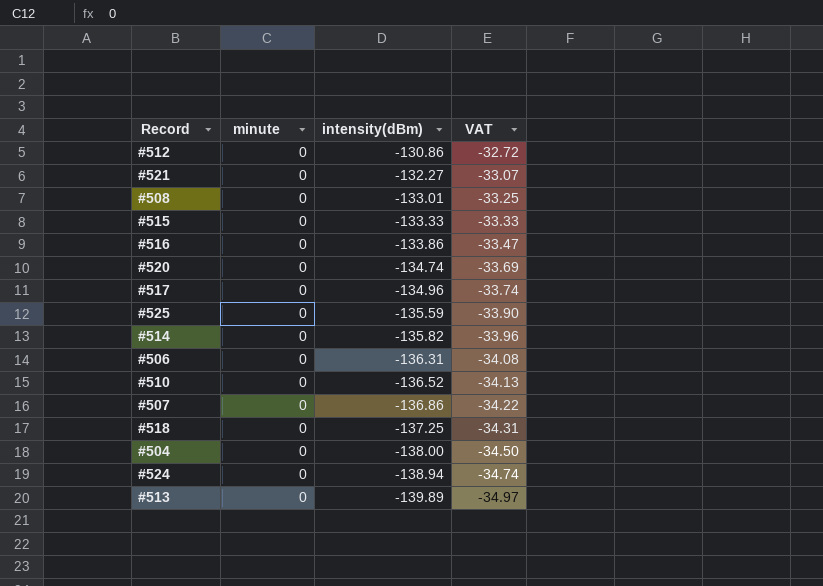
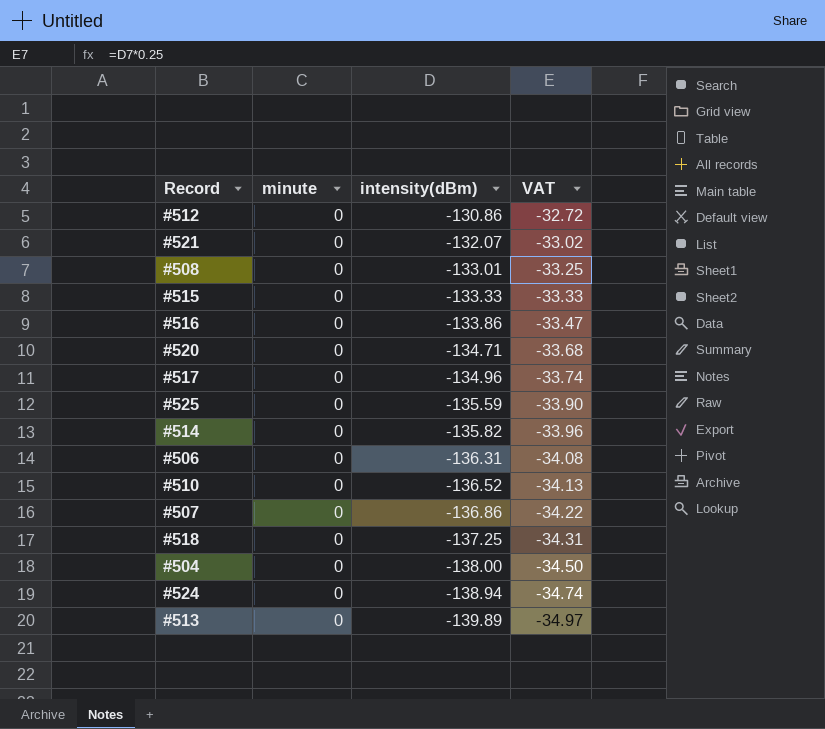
#521 | intensity(dBm): -132.27 -> -132.07
#521 | VAT: -33.07 -> -33.02
#520 | intensity(dBm): -134.74 -> -134.71
#520 | VAT: -33.69 -> -33.68

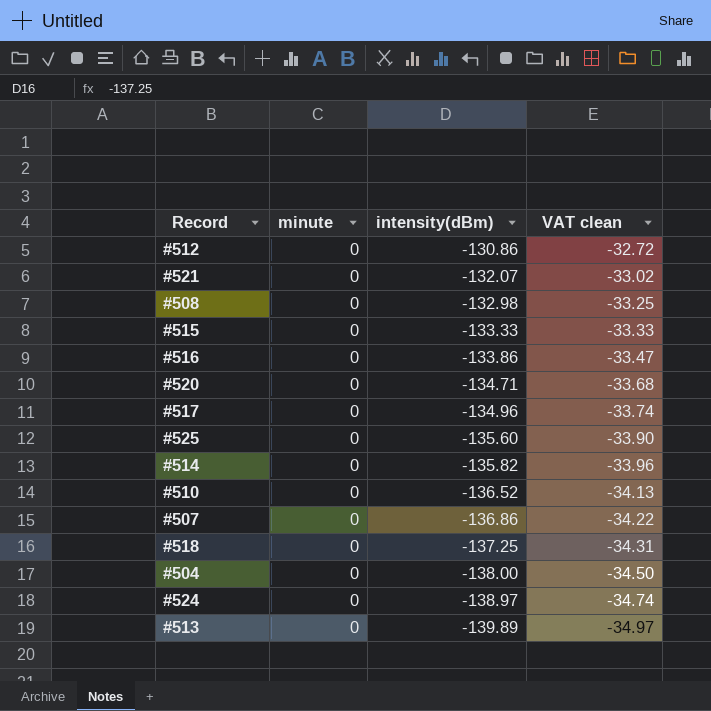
column name: VAT -> VAT clean
row #506: 0 | -136.31 | -34.08 -> none
#508 | intensity(dBm): -133.01 -> -132.98
#525 | intensity(dBm): -135.59 -> -135.60
#524 | intensity(dBm): -138.94 -> -138.97

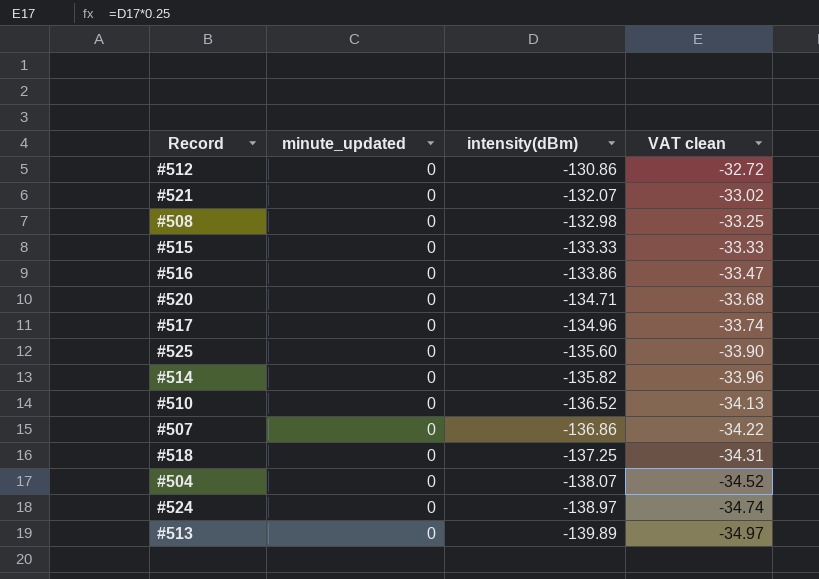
column name: minute -> minute_updated
#504 | intensity(dBm): -138.00 -> -138.07
#504 | VAT clean: -34.50 -> -34.52

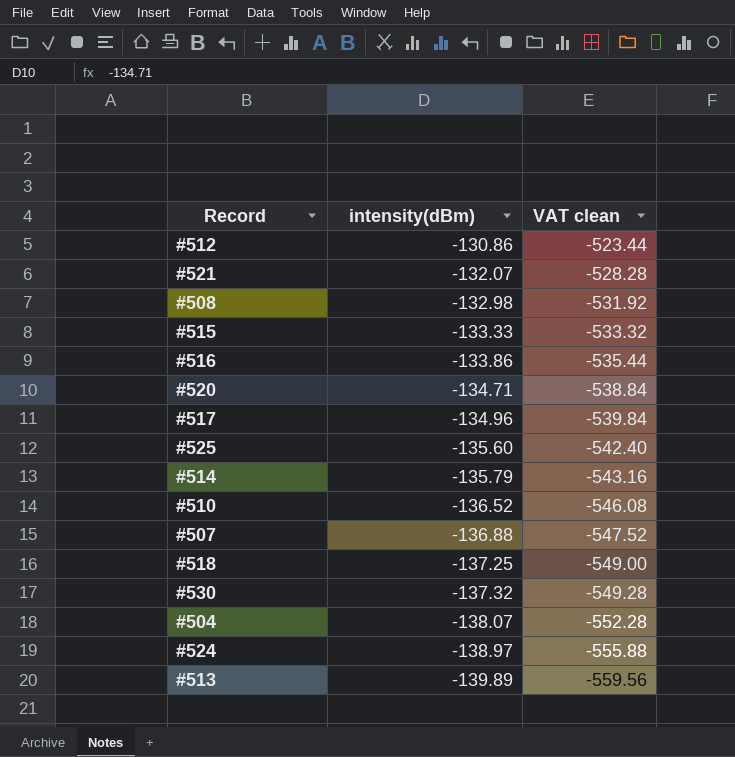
column minute_updated | position: 2 -> none
column VAT clean | formula: [intensity(dBm)] * 0.25 -> [intensity(dBm)] * 4
#514 | intensity(dBm): -135.82 -> -135.79
#507 | intensity(dBm): -136.86 -> -136.88
row #530: none -> -137.32 | -549.28

